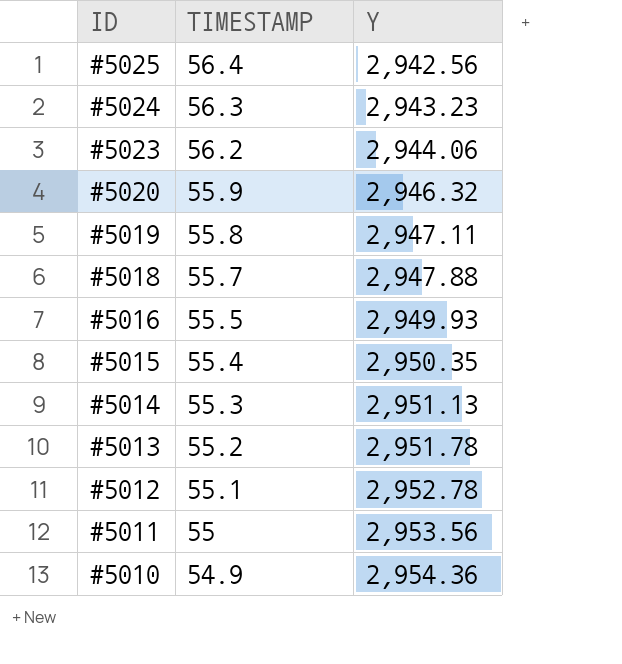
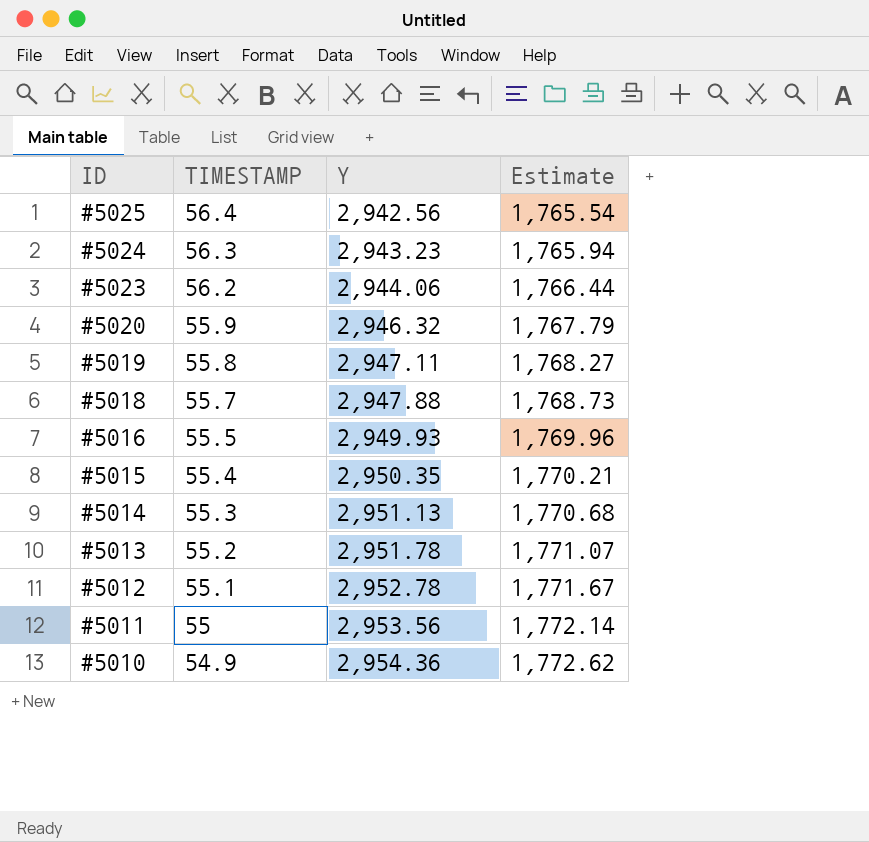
column Estimate | formula: none -> [Y] * 0.6

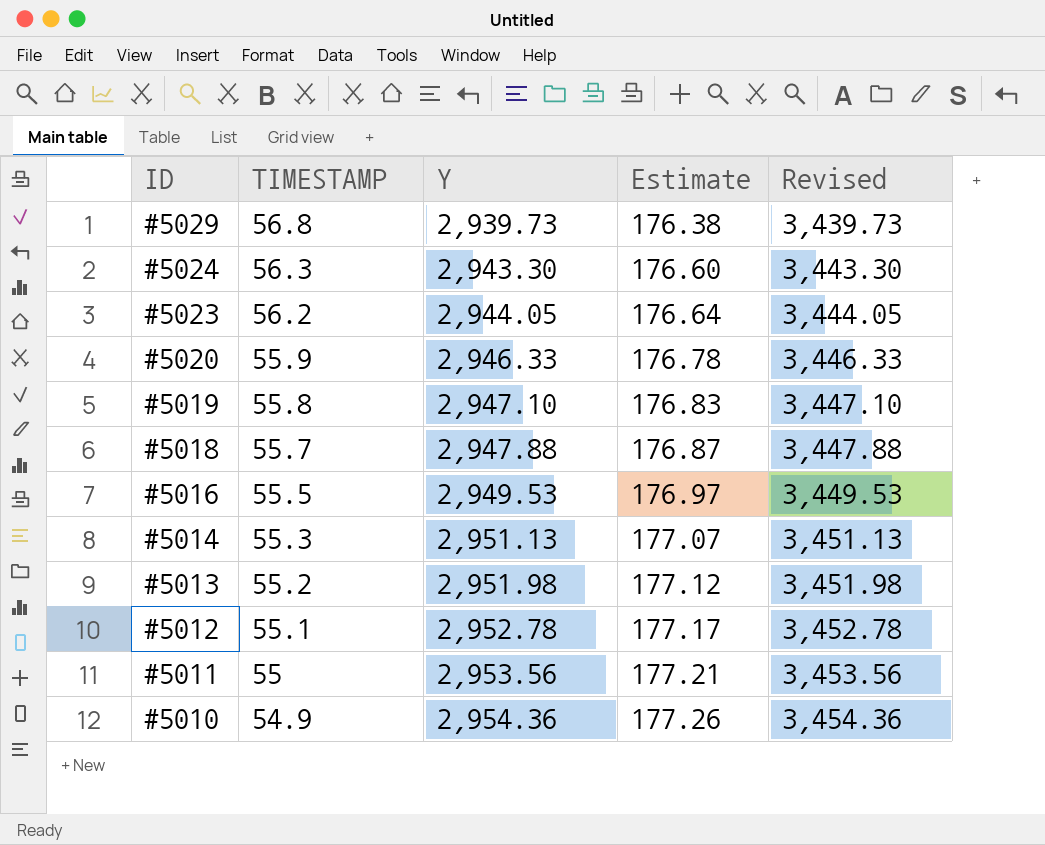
column Estimate | formula: [Y] * 0.6 -> [Y] * 0.06
column Revised | formula: none -> [Y] + 500
row #5025: 56.4 | 2,942.56 | 1,765.54 -> none
row #5015: 55.4 | 2,950.35 | 1,770.21 -> none
row #5029: none -> 56.8 | 2,939.73 | 176.38 | 3,439.73
#5024 | Y: 2,943.23 -> 2,943.30
#5023 | Y: 2,944.06 -> 2,944.05
#5020 | Y: 2,946.32 -> 2,946.33
#5019 | Y: 2,947.11 -> 2,947.10
#5016 | Y: 2,949.93 -> 2,949.53
#5013 | Y: 2,951.78 -> 2,951.98

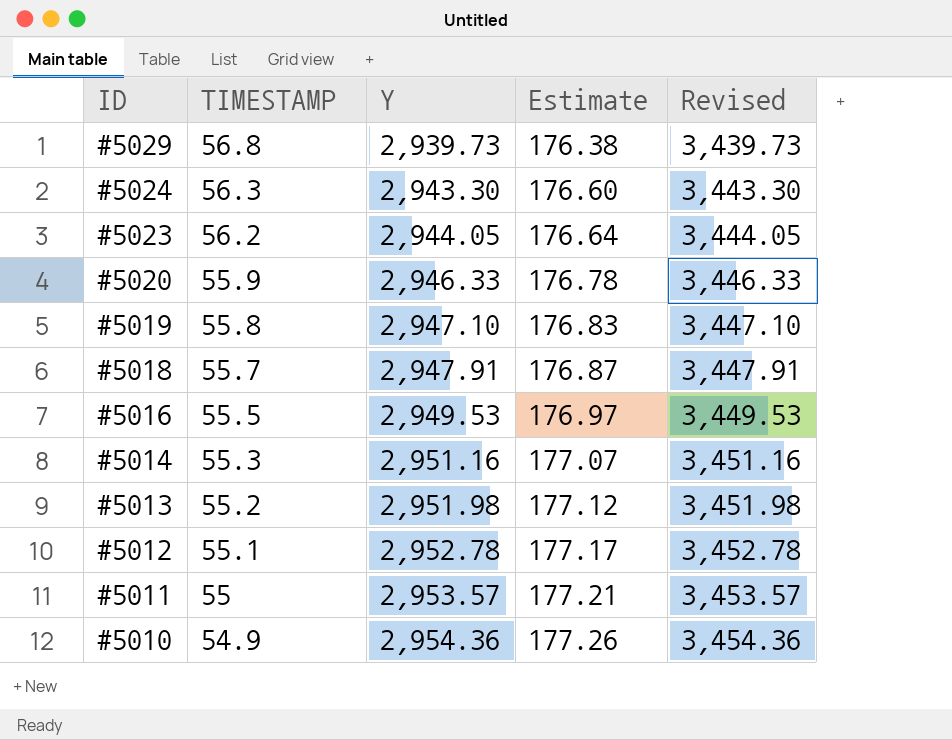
#5018 | Y: 2,947.88 -> 2,947.91
#5018 | Revised: 3,447.88 -> 3,447.91
#5014 | Y: 2,951.13 -> 2,951.16
#5014 | Revised: 3,451.13 -> 3,451.16
#5011 | Y: 2,953.56 -> 2,953.57
#5011 | Revised: 3,453.56 -> 3,453.57

